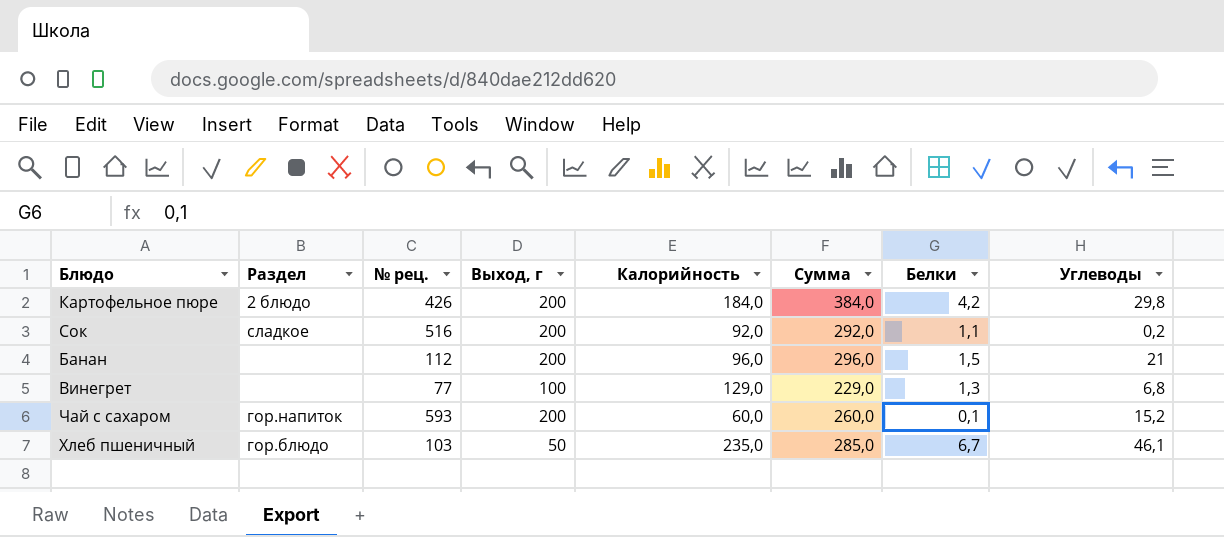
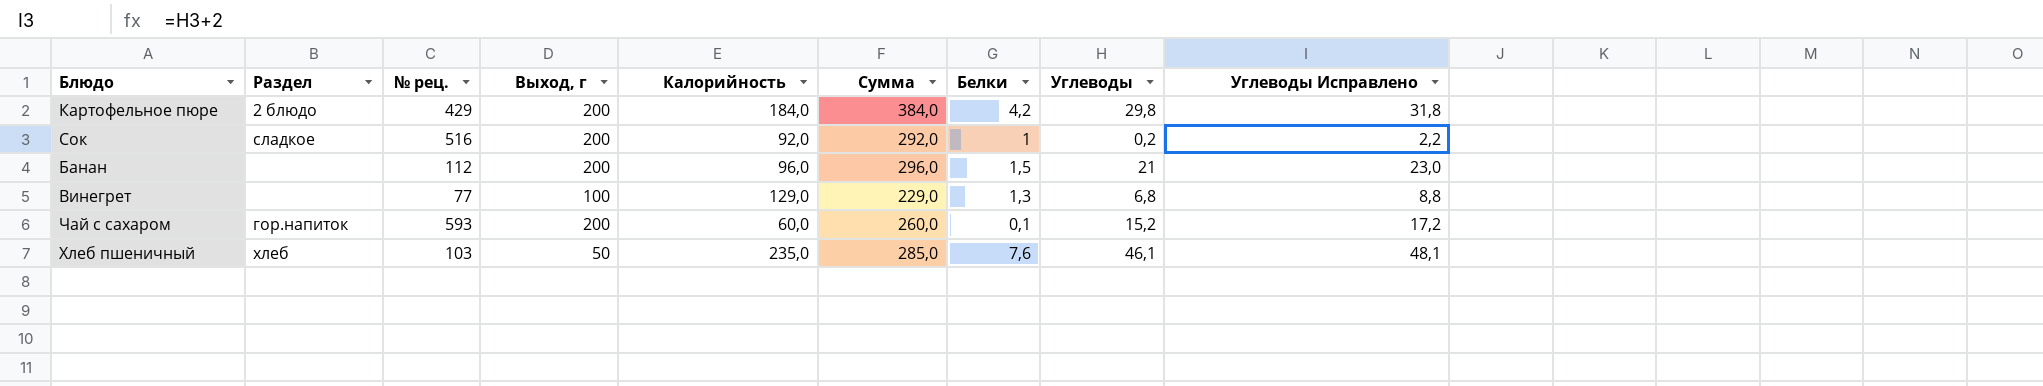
column Углеводы Исправлено | formula: none -> [Углеводы] + 2
Картофельное пюре | № рец.: 426 -> 429
Сок | Белки: 1,1 -> 1
Хлеб пшеничный | Раздел: гор.блюдо -> хлеб
Хлеб пшеничный | Белки: 6,7 -> 7,6

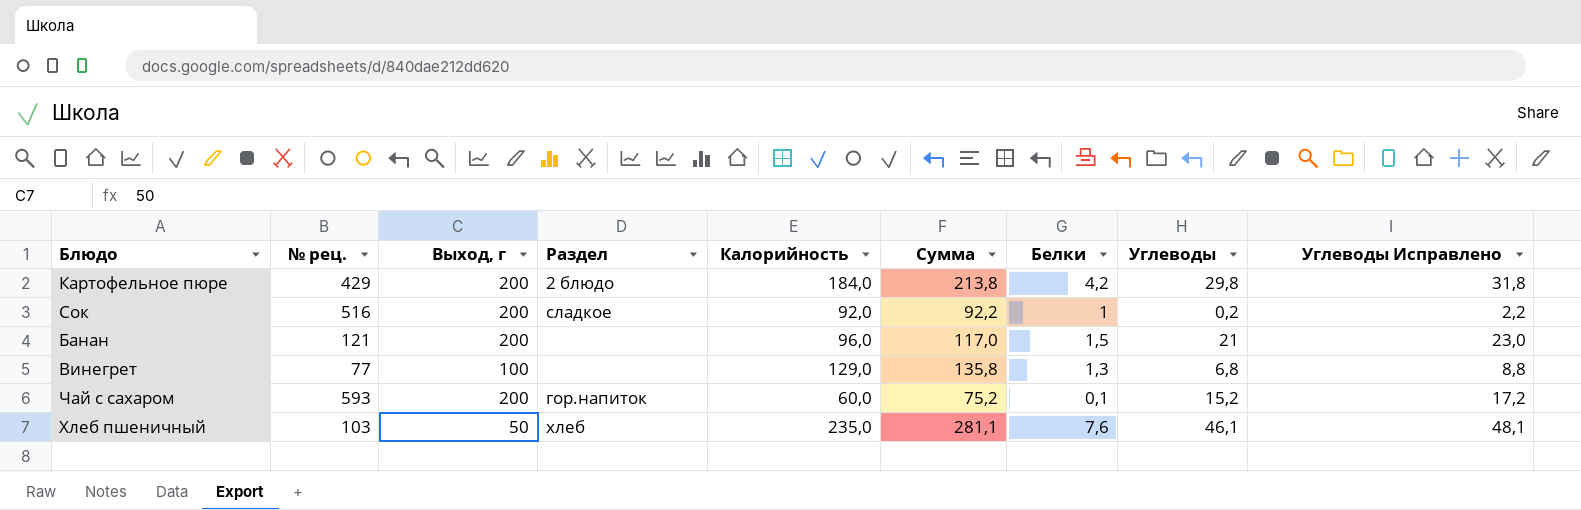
column Раздел | position: 2 -> 4
column Сумма | formula: [Выход, г] + [Калорийность] -> [Калорийность] + [Углеводы]
Банан | № рец.: 112 -> 121

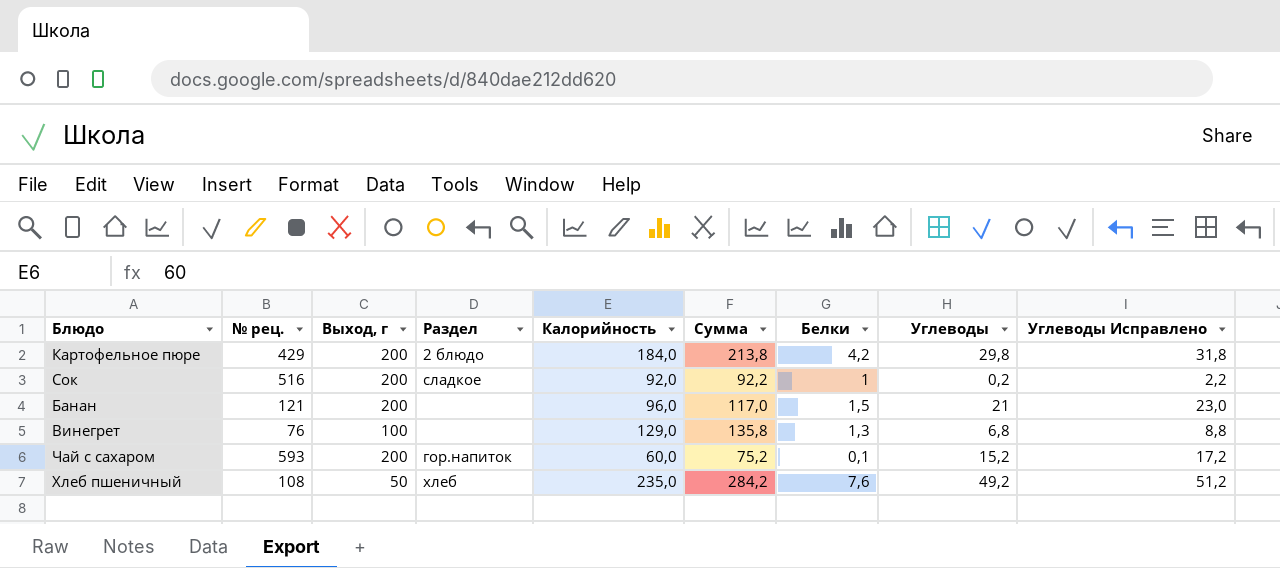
Винегрет | № рец.: 77 -> 76
Хлеб пшеничный | № рец.: 103 -> 108
Хлеб пшеничный | Сумма: 281,1 -> 284,2
Хлеб пшеничный | Углеводы: 46,1 -> 49,2
Хлеб пшеничный | Углеводы Исправлено: 48,1 -> 51,2

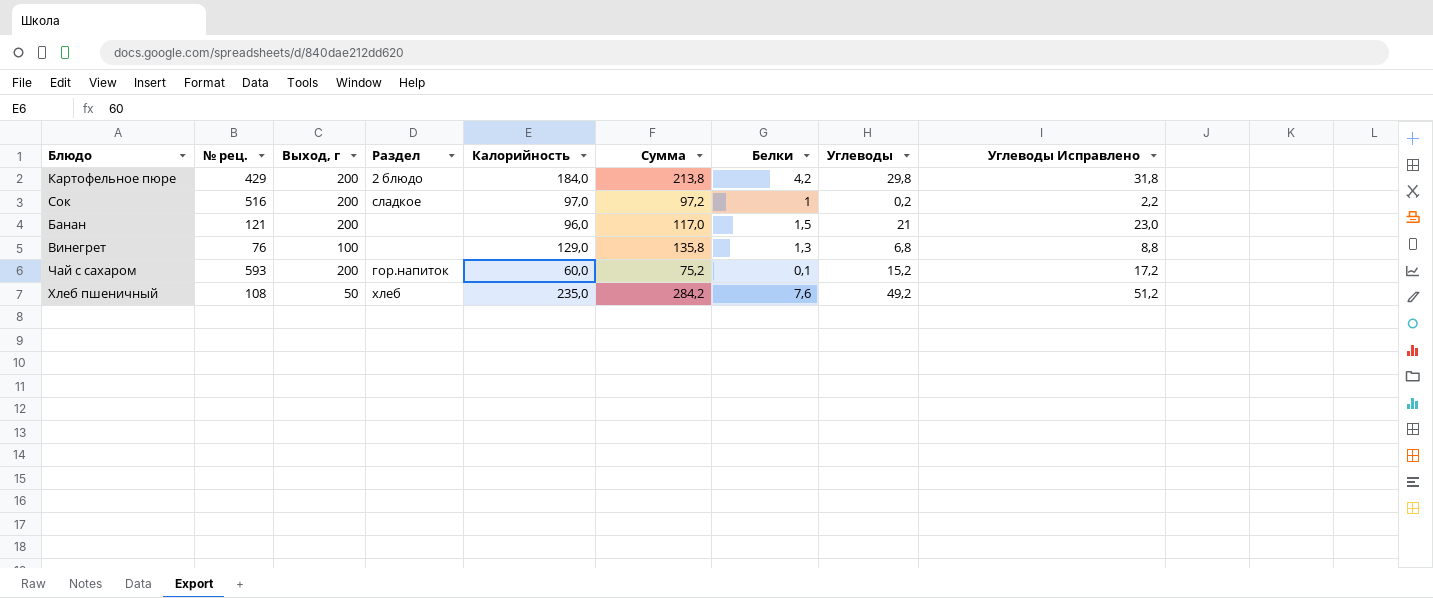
Сок | Калорийность: 92,0 -> 97,0
Сок | Сумма: 92,2 -> 97,2

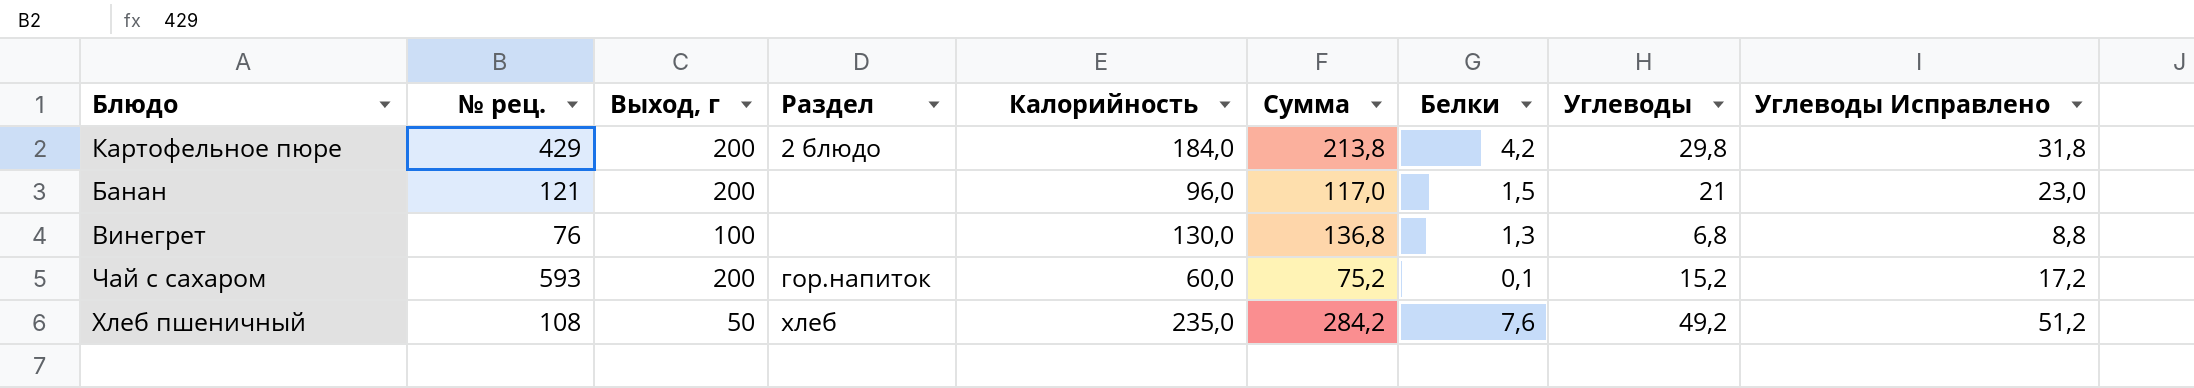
row Сок: 516 | 200 | сладкое | 97,0 | 97,2 | 1 | 0,2 | 2,2 -> none
Винегрет | Калорийность: 129,0 -> 130,0
Винегрет | Сумма: 135,8 -> 136,8

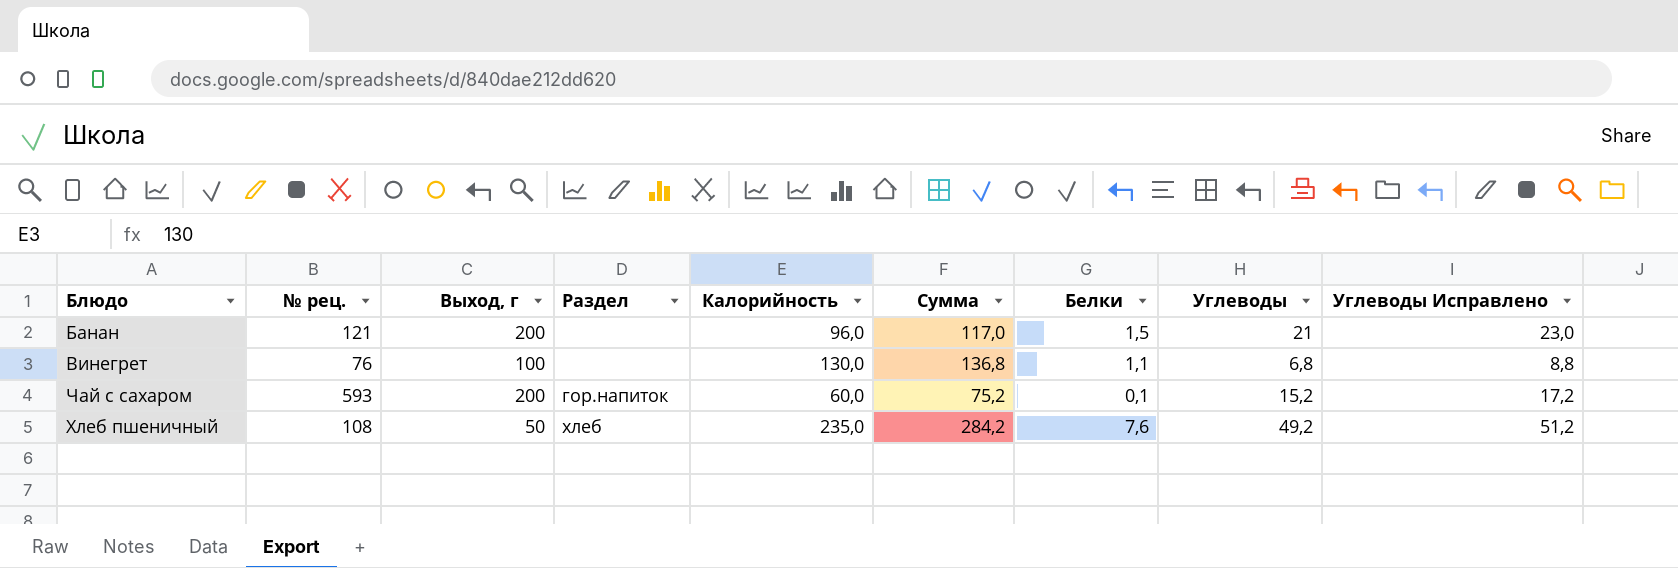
row Картофельное пюре: 429 | 200 | 2 блюдо | 184,0 | 213,8 | 4,2 | 29,8 | 31,8 -> none
Винегрет | Белки: 1,3 -> 1,1

